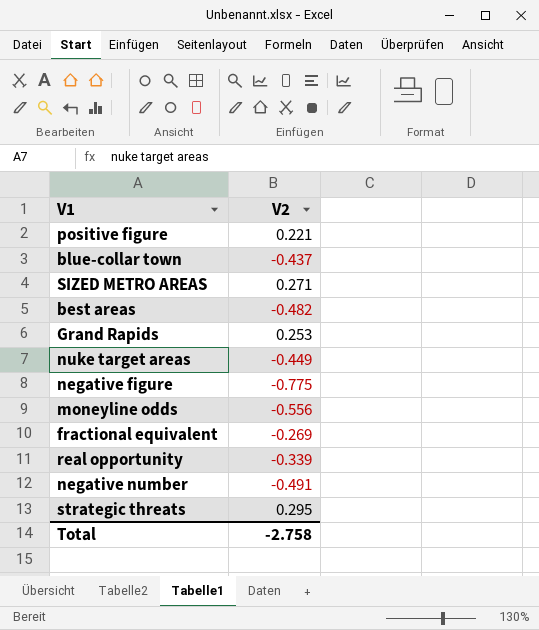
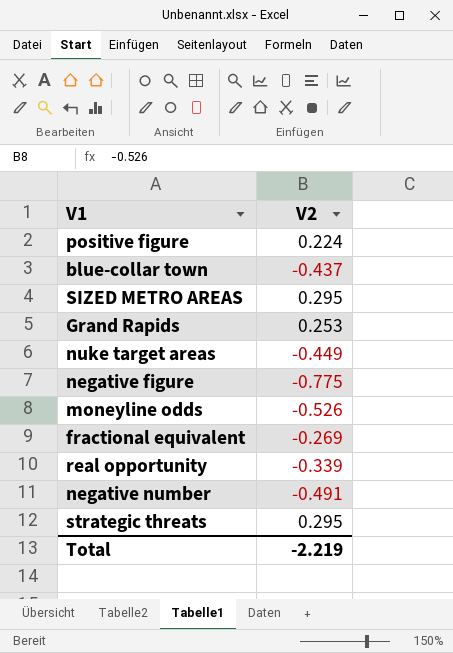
row best areas: -0.482 -> none
positive figure | V2: 0.221 -> 0.224
SIZED METRO AREAS | V2: 0.271 -> 0.295
moneyline odds | V2: -0.556 -> -0.526
Total | V2: -2.758 -> -2.219

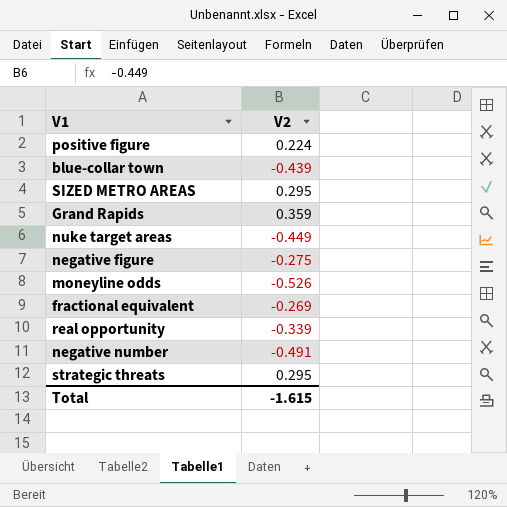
blue-collar town | V2: -0.437 -> -0.439
Grand Rapids | V2: 0.253 -> 0.359
negative figure | V2: -0.775 -> -0.275
Total | V2: -2.219 -> -1.615

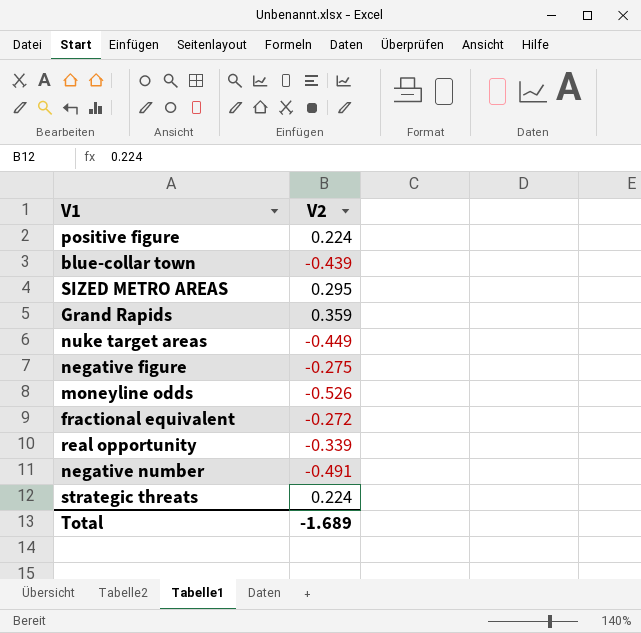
fractional equivalent | V2: -0.269 -> -0.272
strategic threats | V2: 0.295 -> 0.224
Total | V2: -1.615 -> -1.689

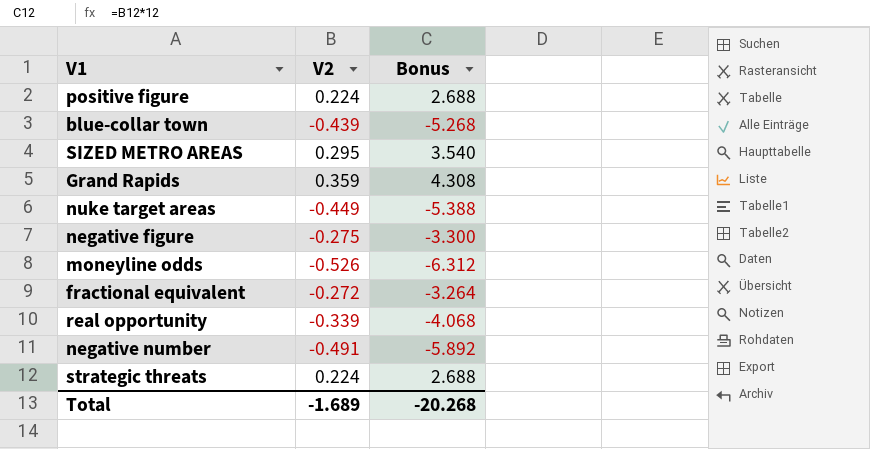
column Bonus | formula: none -> [V2] * 12

